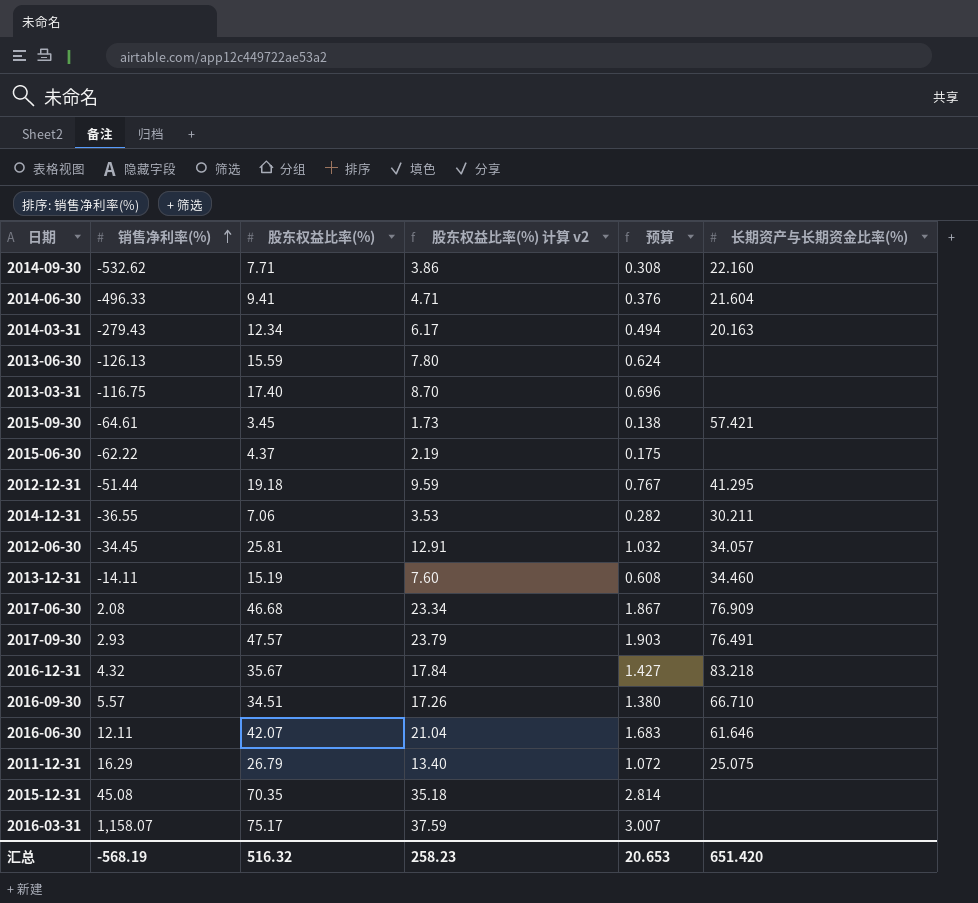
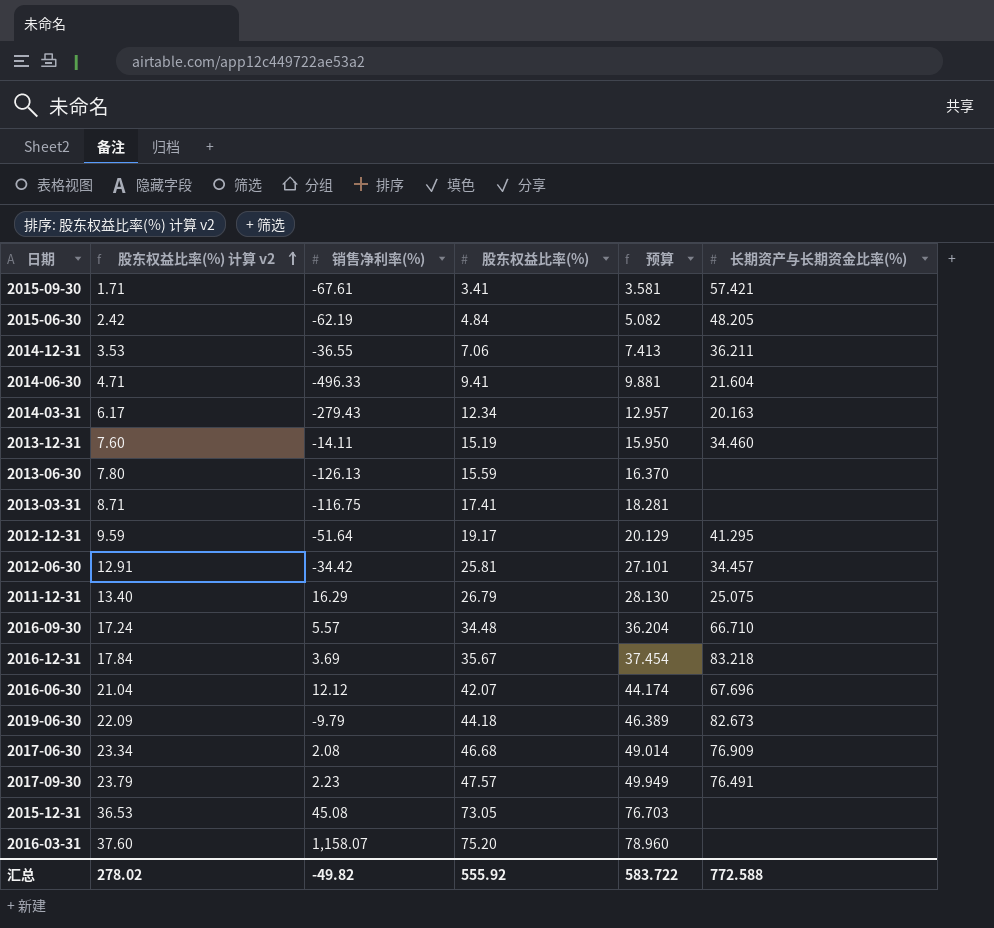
row order: 销售净利率(%) ascending -> 股东权益比率(%) 计算 v2 ascending
column 股东权益比率(%) 计算 v2 | position: 4 -> 2
column 预算 | formula: [股东权益比率(%)] * 0.04 -> [股东权益比率(%)] * 1.05
row 2014-09-30: -532.62 | 7.71 | 3.86 | 0.308 | 22.160 -> none
2015-09-30 | 股东权益比率(%) 计算 v2: 1.73 -> 1.71
2015-09-30 | 销售净利率(%): -64.61 -> -67.61
2015-09-30 | 股东权益比率(%): 3.45 -> 3.41
2015-06-30 | 股东权益比率(%) 计算 v2: 2.19 -> 2.42
2015-06-30 | 销售净利率(%): -62.22 -> -62.19
2015-06-30 | 股东权益比率(%): 4.37 -> 4.84
2015-06-30 | 长期资产与长期资金比率(%): none -> 48.205
2014-12-31 | 长期资产与长期资金比率(%): 30.211 -> 36.211
2013-03-31 | 股东权益比率(%) 计算 v2: 8.70 -> 8.71
2013-03-31 | 股东权益比率(%): 17.40 -> 17.41
2012-12-31 | 销售净利率(%): -51.44 -> -51.64
2012-12-31 | 股东权益比率(%): 19.18 -> 19.17
2012-06-30 | 销售净利率(%): -34.45 -> -34.42
2012-06-30 | 长期资产与长期资金比率(%): 34.057 -> 34.457
2016-09-30 | 股东权益比率(%) 计算 v2: 17.26 -> 17.24
2016-09-30 | 股东权益比率(%): 34.51 -> 34.48
2016-12-31 | 销售净利率(%): 4.32 -> 3.69
2016-06-30 | 销售净利率(%): 12.11 -> 12.12
2016-06-30 | 长期资产与长期资金比率(%): 61.646 -> 67.696
row 2019-06-30: none -> 22.09 | -9.79 | 44.18 | 46.389 | 82.673
2017-09-30 | 销售净利率(%): 2.93 -> 2.23
2015-12-31 | 股东权益比率(%) 计算 v2: 35.18 -> 36.53
2015-12-31 | 股东权益比率(%): 70.35 -> 73.05
2016-03-31 | 股东权益比率(%) 计算 v2: 37.59 -> 37.60
2016-03-31 | 股东权益比率(%): 75.17 -> 75.20
汇总 | 股东权益比率(%) 计算 v2: 258.23 -> 278.02
汇总 | 销售净利率(%): -568.19 -> -49.82
汇总 | 股东权益比率(%): 516.32 -> 555.92
汇总 | 预算: 20.653 -> 583.722
汇总 | 长期资产与长期资金比率(%): 651.420 -> 772.588

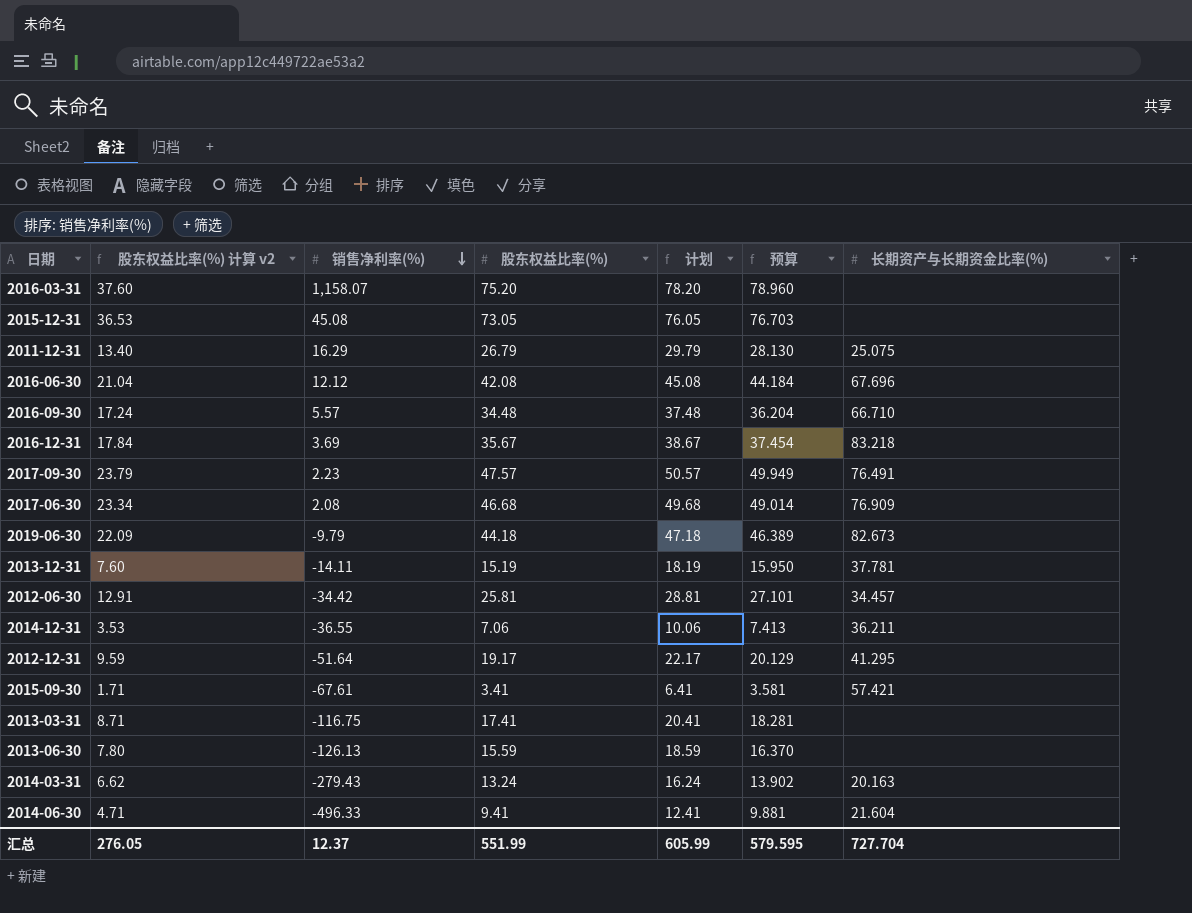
row order: 股东权益比率(%) 计算 v2 ascending -> 销售净利率(%) descending
column 计划 | formula: none -> [股东权益比率(%)] + 3
row 2015-06-30: 2.42 | -62.19 | 4.84 | 5.082 | 48.205 -> none
2016-06-30 | 股东权益比率(%): 42.07 -> 42.08
2016-06-30 | 预算: 44.174 -> 44.184
2013-12-31 | 长期资产与长期资金比率(%): 34.460 -> 37.781
2014-03-31 | 股东权益比率(%) 计算 v2: 6.17 -> 6.62
2014-03-31 | 股东权益比率(%): 12.34 -> 13.24
2014-03-31 | 预算: 12.957 -> 13.902
汇总 | 股东权益比率(%) 计算 v2: 278.02 -> 276.05
汇总 | 销售净利率(%): -49.82 -> 12.37
汇总 | 股东权益比率(%): 555.92 -> 551.99
汇总 | 预算: 583.722 -> 579.595
汇总 | 长期资产与长期资金比率(%): 772.588 -> 727.704

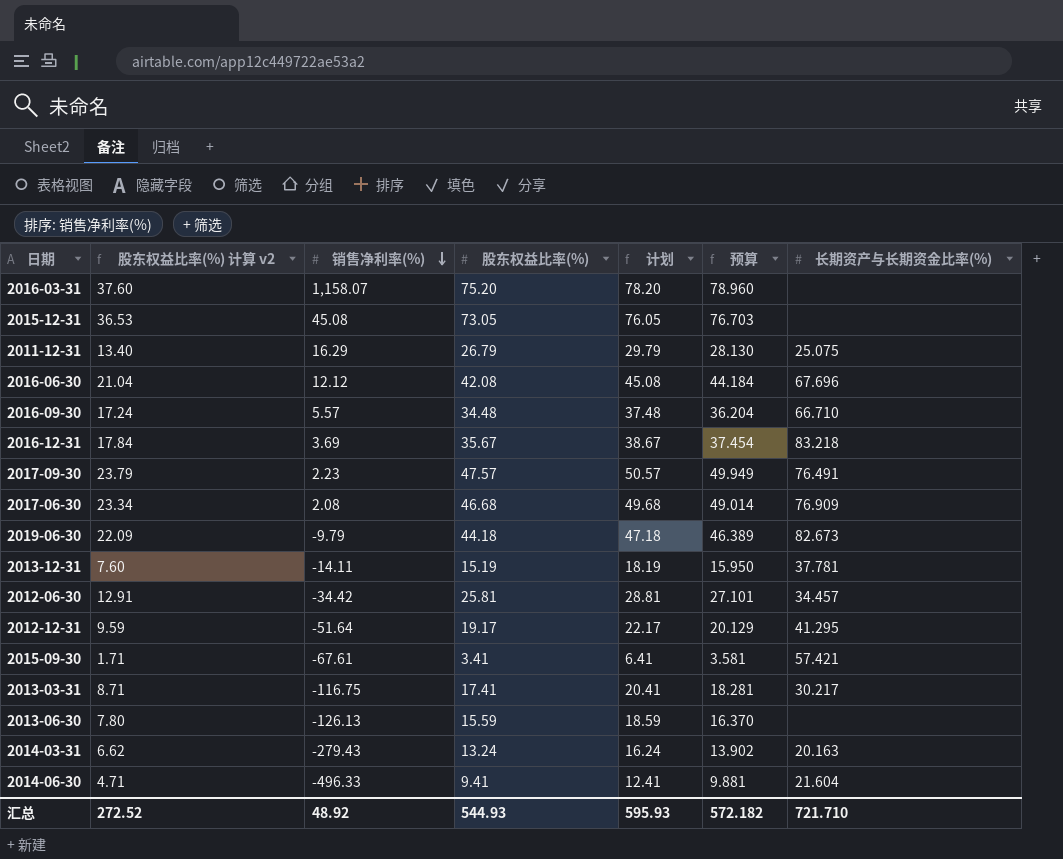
row 2014-12-31: 3.53 | -36.55 | 7.06 | 10.06 | 7.413 | 36.211 -> none
2013-03-31 | 长期资产与长期资金比率(%): none -> 30.217
汇总 | 股东权益比率(%) 计算 v2: 276.05 -> 272.52
汇总 | 销售净利率(%): 12.37 -> 48.92
汇总 | 股东权益比率(%): 551.99 -> 544.93
汇总 | 计划: 605.99 -> 595.93
汇总 | 预算: 579.595 -> 572.182
汇总 | 长期资产与长期资金比率(%): 727.704 -> 721.710

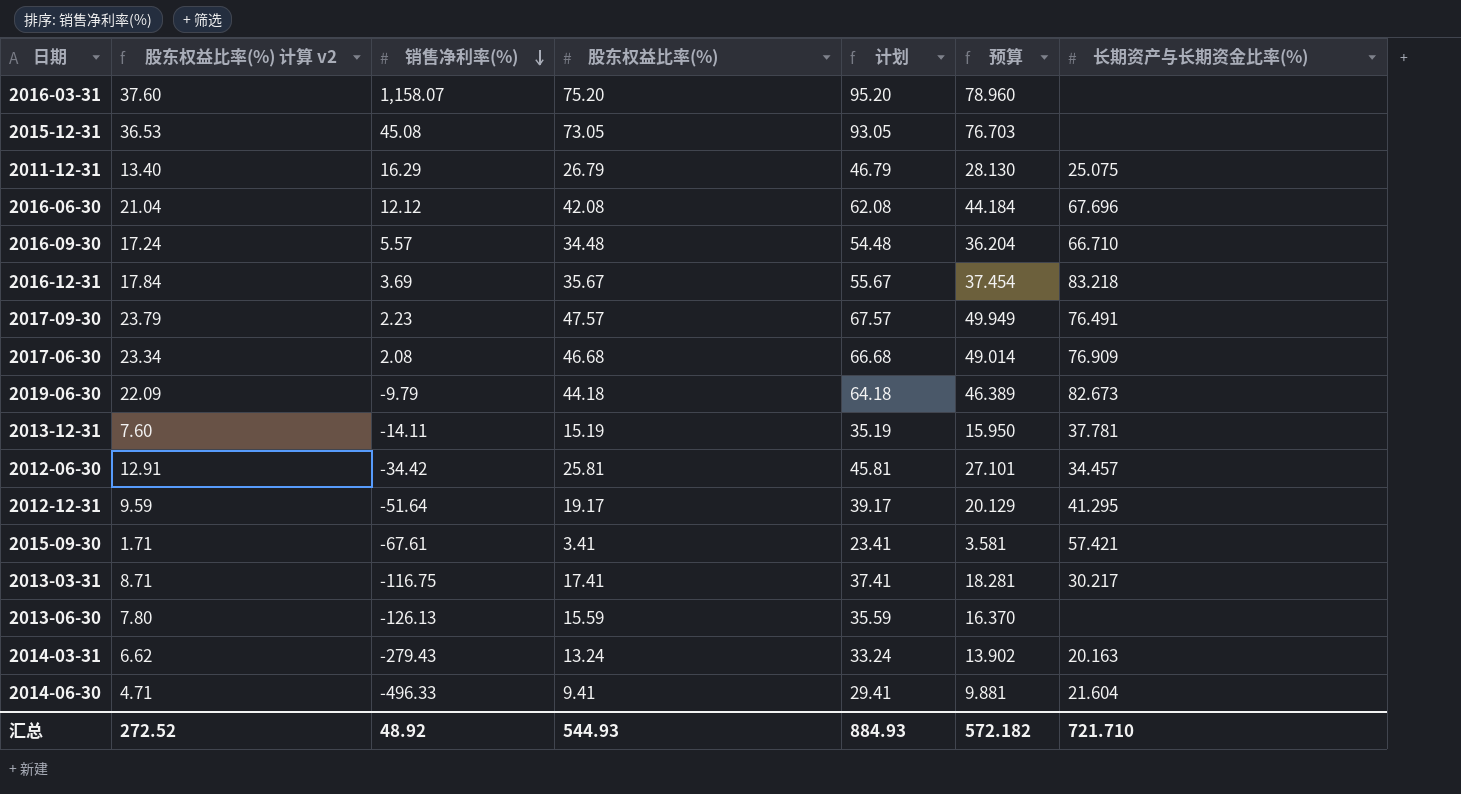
column 计划 | formula: [股东权益比率(%)] + 3 -> [股东权益比率(%)] + 20
汇总 | 计划: 595.93 -> 884.93

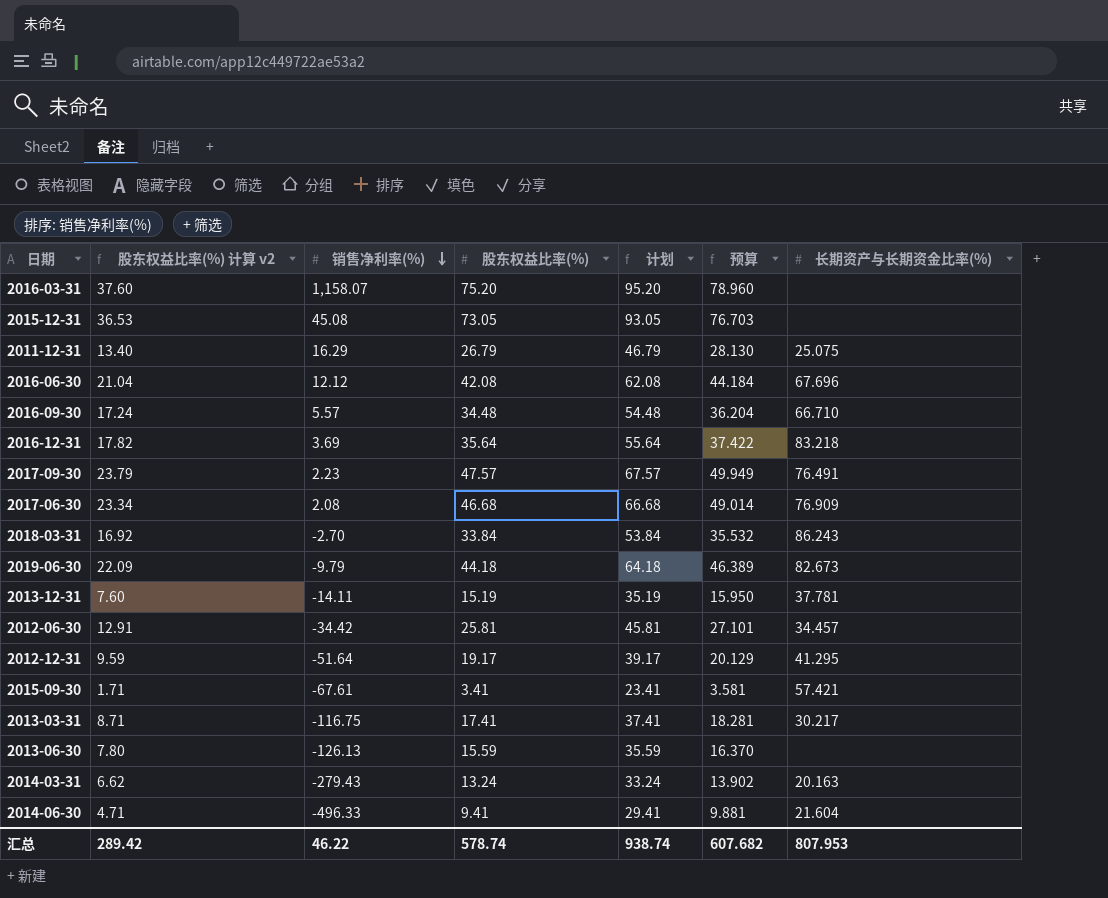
2016-12-31 | 股东权益比率(%) 计算 v2: 17.84 -> 17.82
2016-12-31 | 股东权益比率(%): 35.67 -> 35.64
2016-12-31 | 计划: 55.67 -> 55.64
2016-12-31 | 预算: 37.454 -> 37.422
row 2018-03-31: none -> 16.92 | -2.70 | 33.84 | 53.84 | 35.532 | 86.243
汇总 | 股东权益比率(%) 计算 v2: 272.52 -> 289.42
汇总 | 销售净利率(%): 48.92 -> 46.22
汇总 | 股东权益比率(%): 544.93 -> 578.74
汇总 | 计划: 884.93 -> 938.74
汇总 | 预算: 572.182 -> 607.682
汇总 | 长期资产与长期资金比率(%): 721.710 -> 807.953

